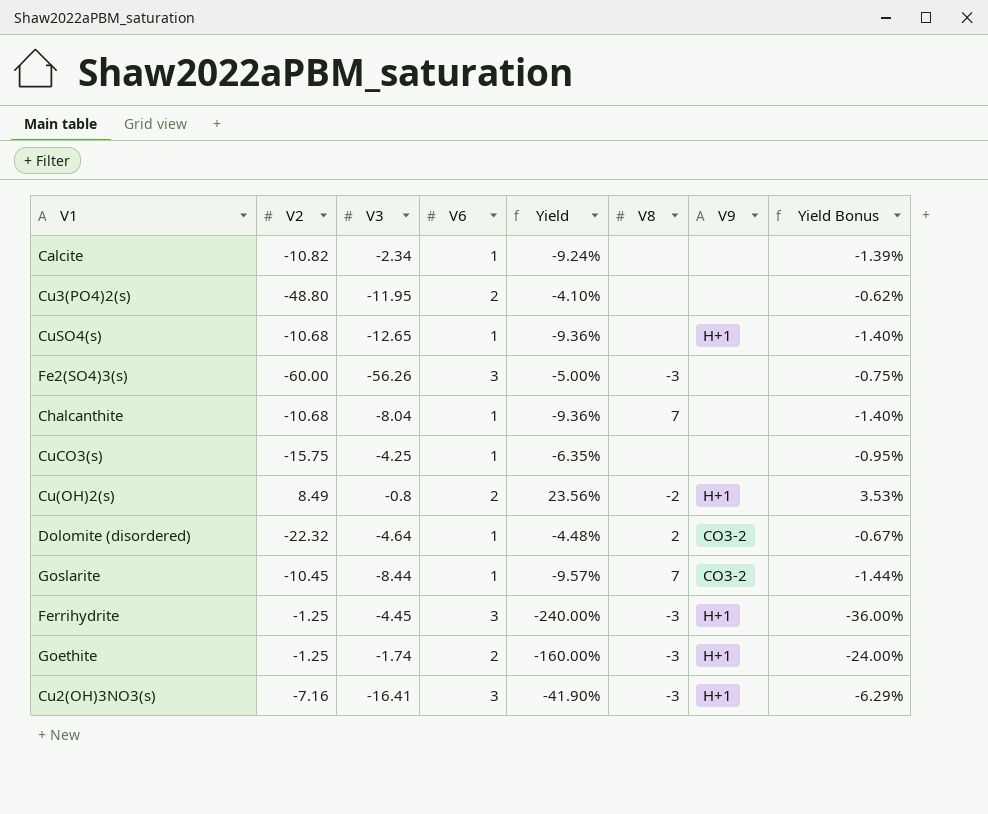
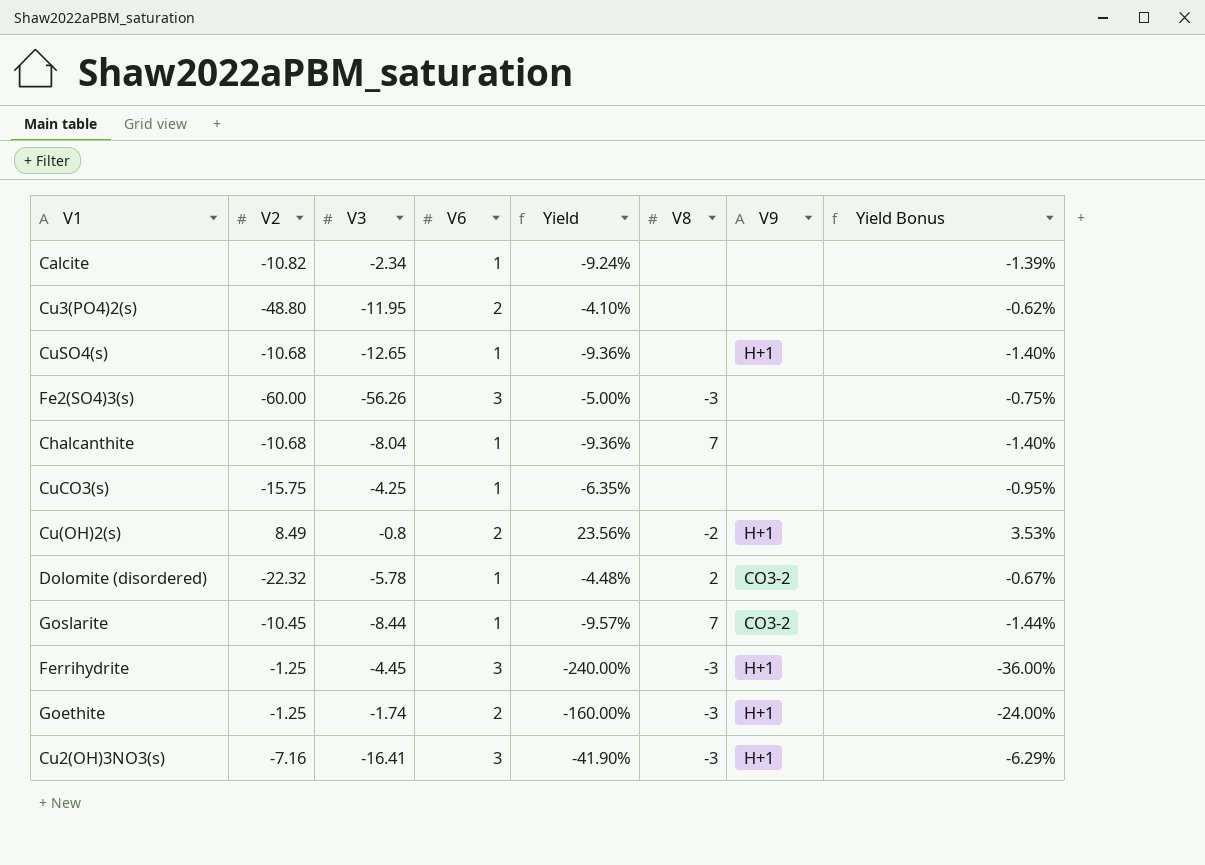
Dolomite (disordered) | V3: -4.64 -> -5.78

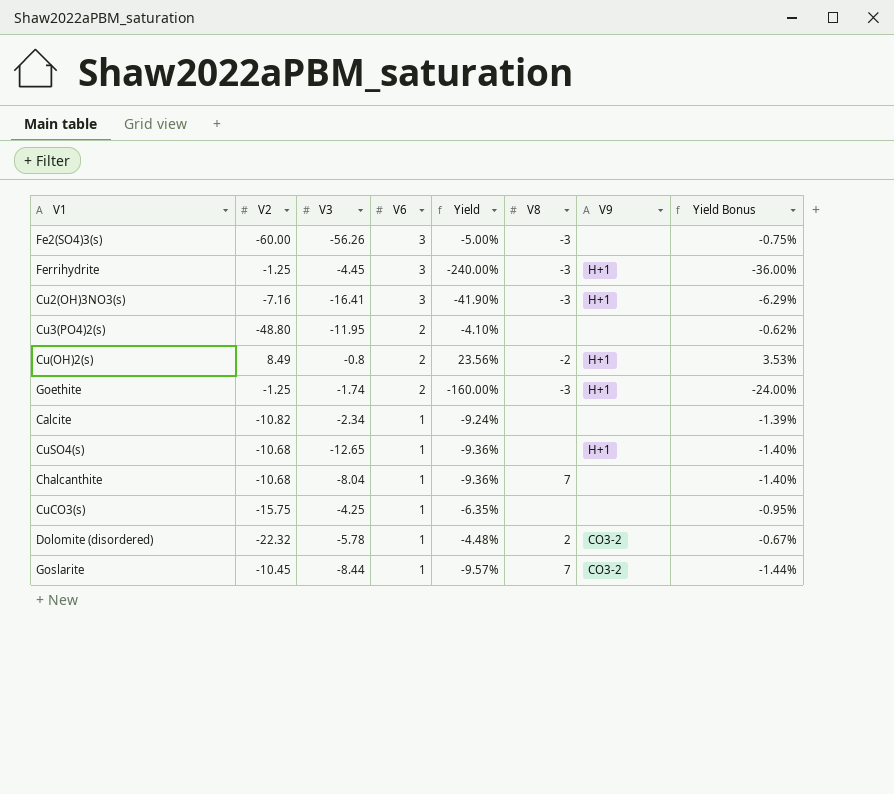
row order: none -> V6 descending

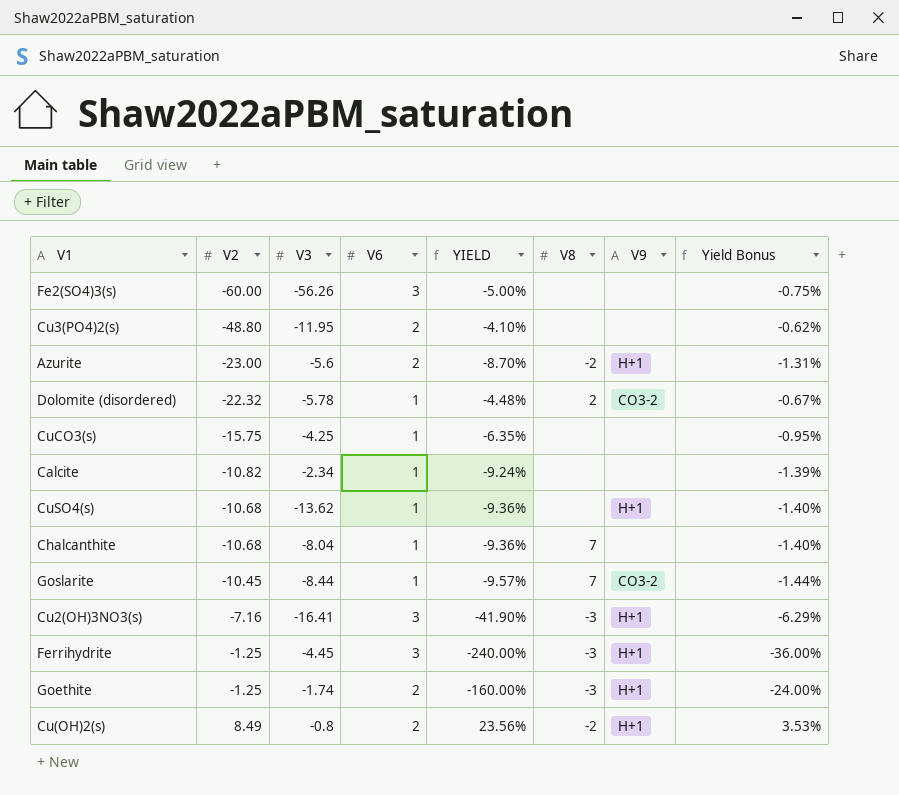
row order: V6 descending -> V2 ascending
column name: Yield -> YIELD
Fe2(SO4)3(s) | V8: -3 -> none
row Azurite: none -> -23.00 | -5.6 | 2 | -8.70% | -2 | H+1 | -1.31%
CuSO4(s) | V3: -12.65 -> -13.62

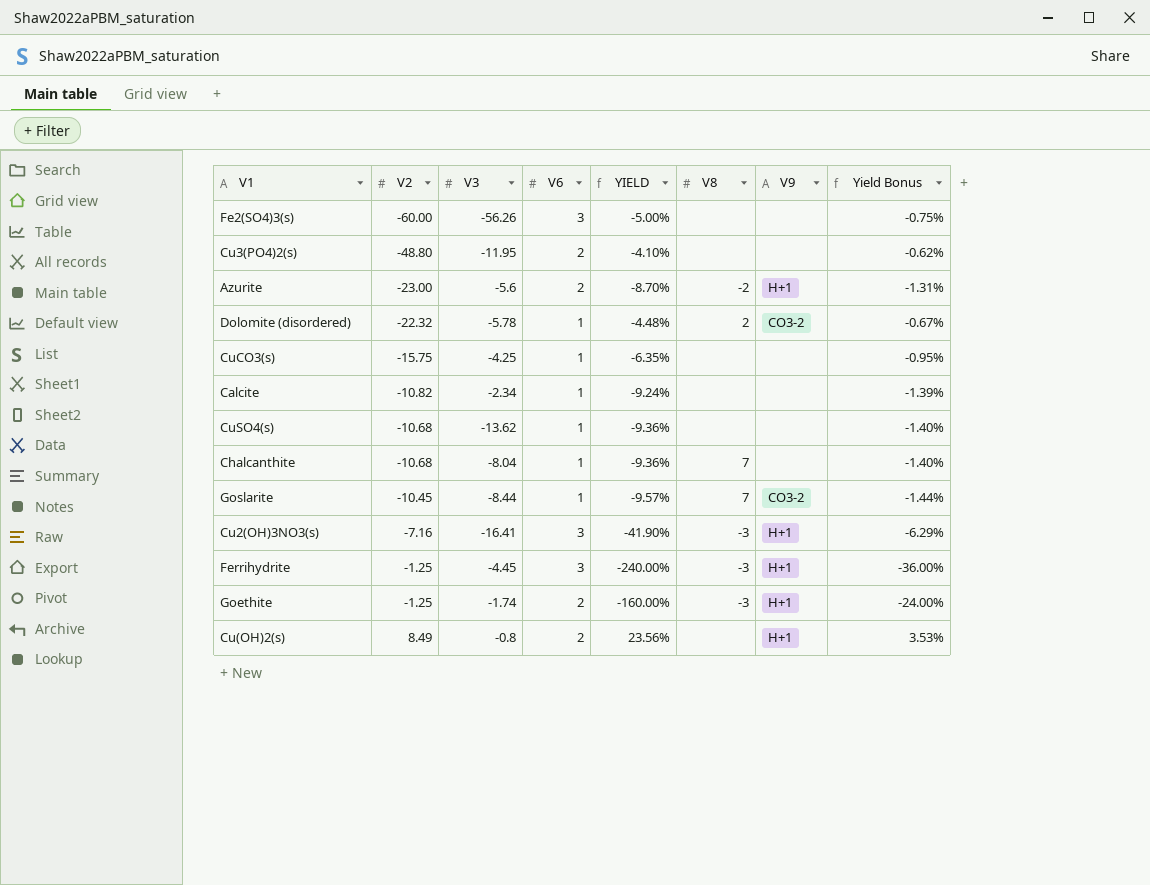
CuSO4(s) | V9: H+1 -> none
Cu(OH)2(s) | V8: -2 -> none

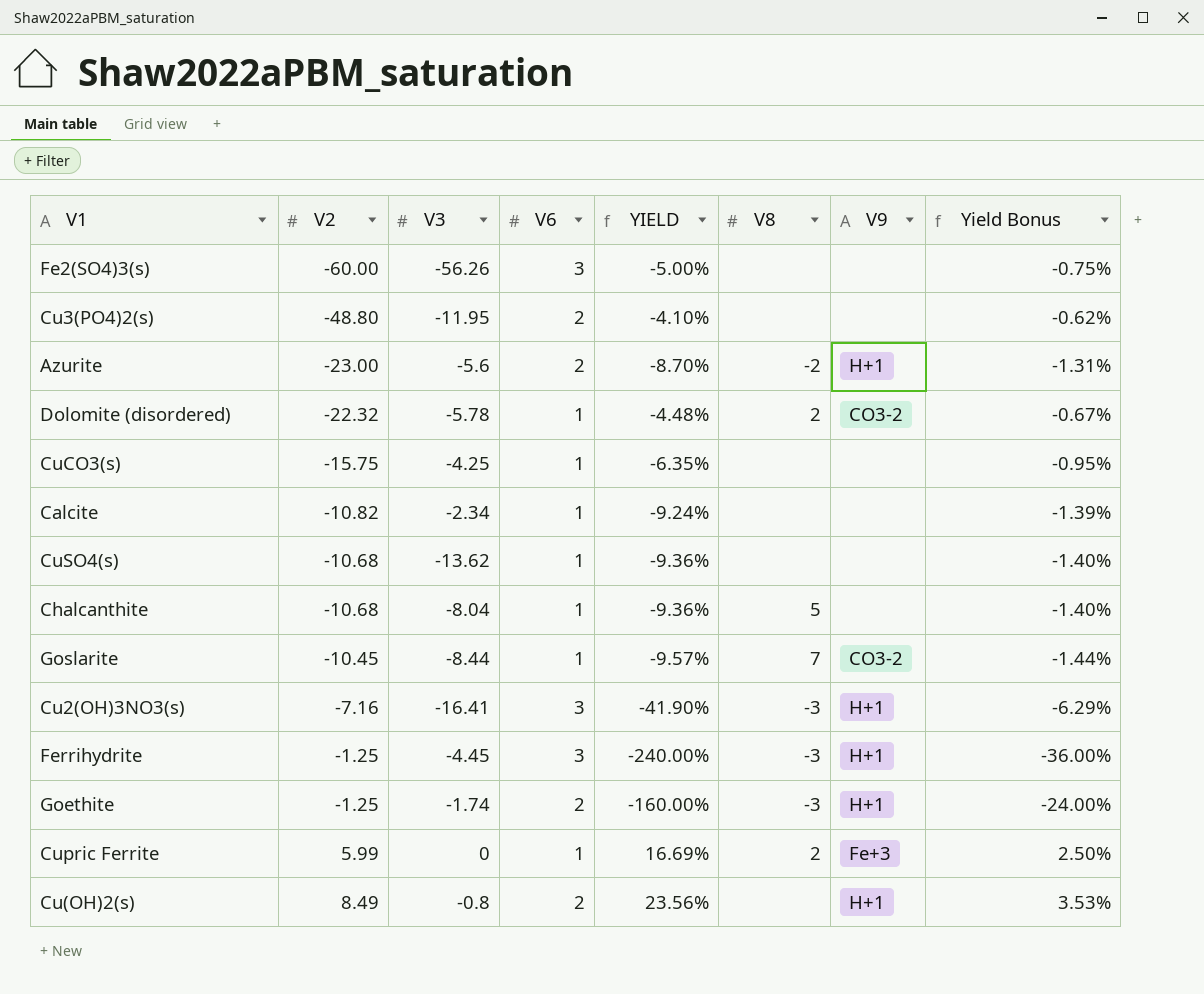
Chalcanthite | V8: 7 -> 5
row Cupric Ferrite: none -> 5.99 | 0 | 1 | 16.69% | 2 | Fe+3 | 2.50%

